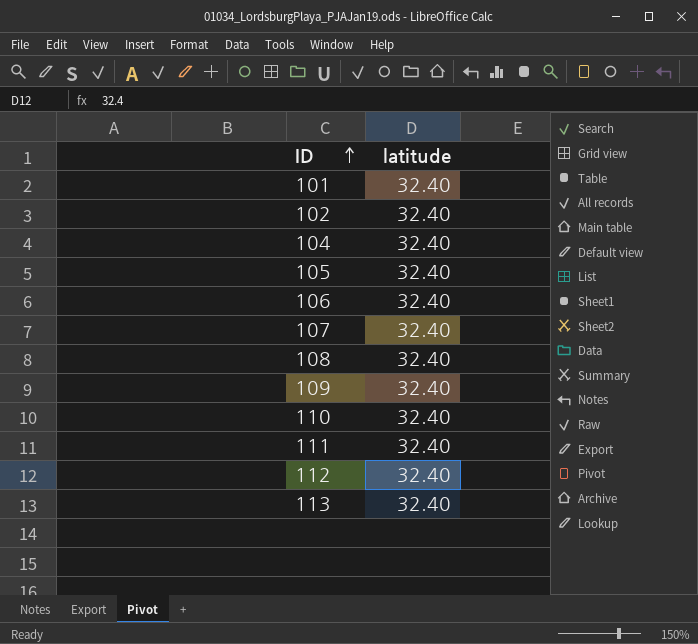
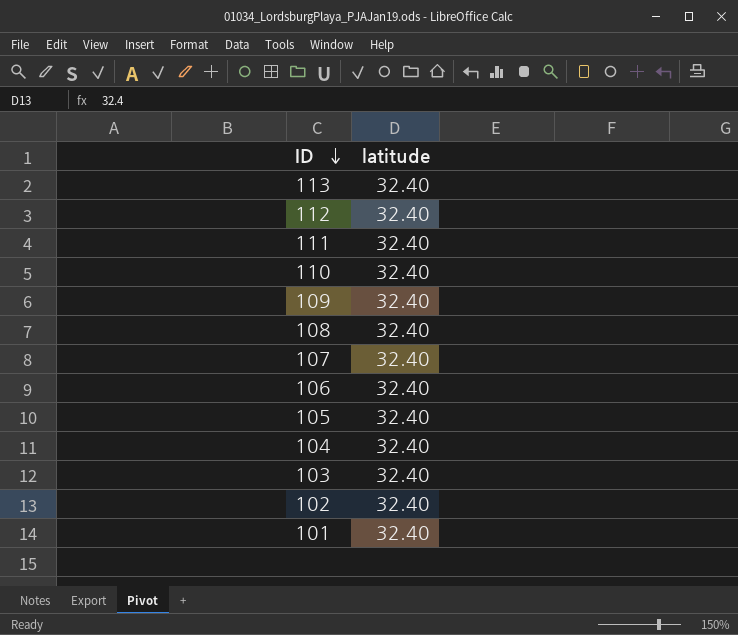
row order: ID ascending -> ID descending
row 103: none -> 32.40

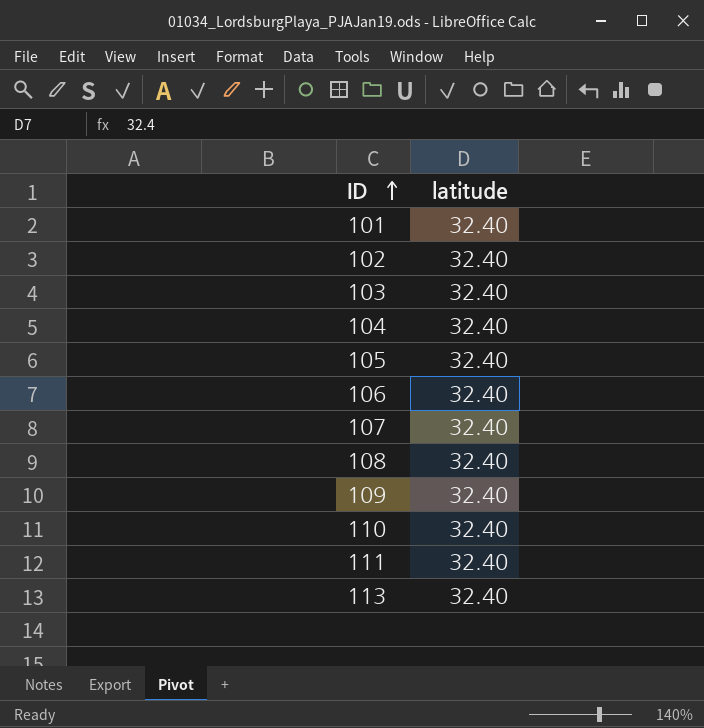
row order: ID descending -> ID ascending
row 112: 32.40 -> none

